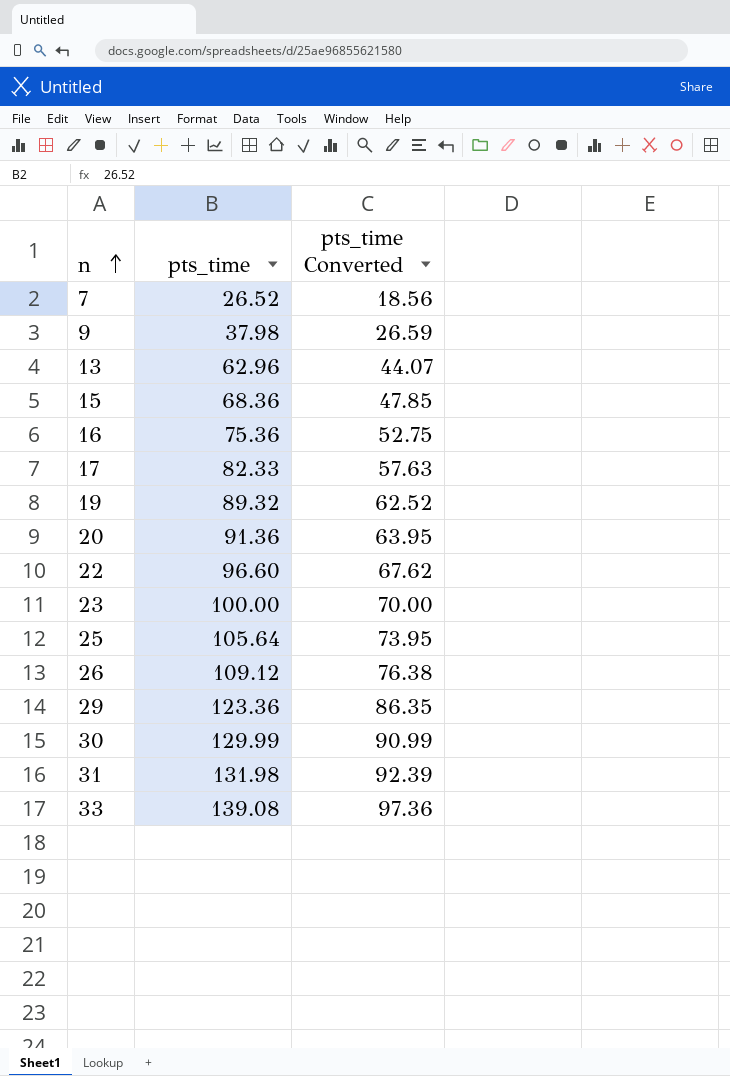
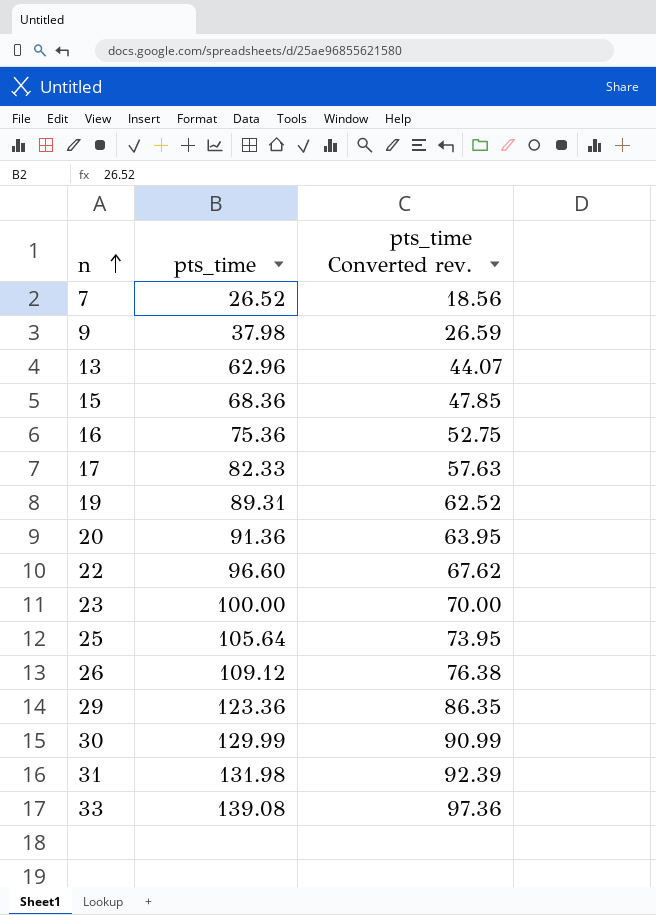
column name: pts_time Converted -> pts_time Converted rev.
19 | pts_time: 89.32 -> 89.31

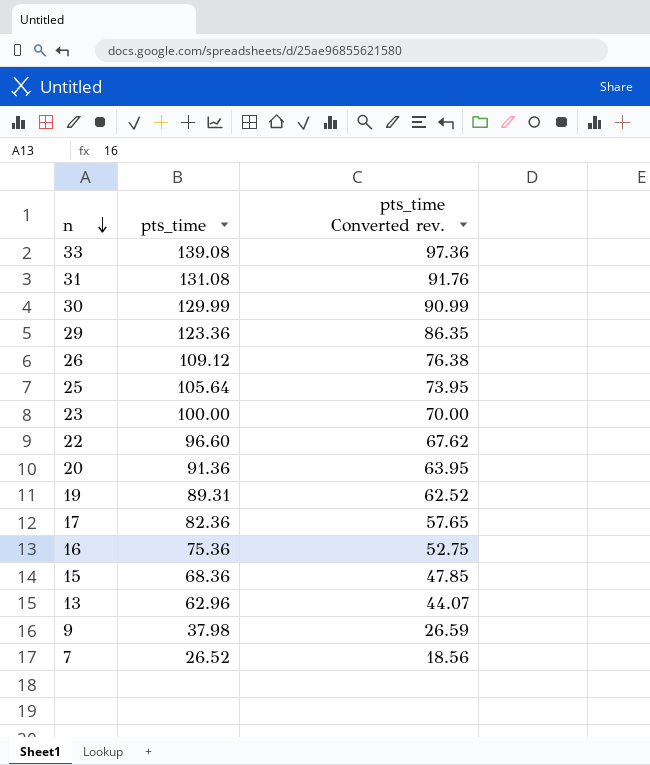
row order: n ascending -> n descending
31 | pts_time: 131.98 -> 131.08
31 | pts_time Converted rev.: 92.39 -> 91.76
17 | pts_time: 82.33 -> 82.36
17 | pts_time Converted rev.: 57.63 -> 57.65

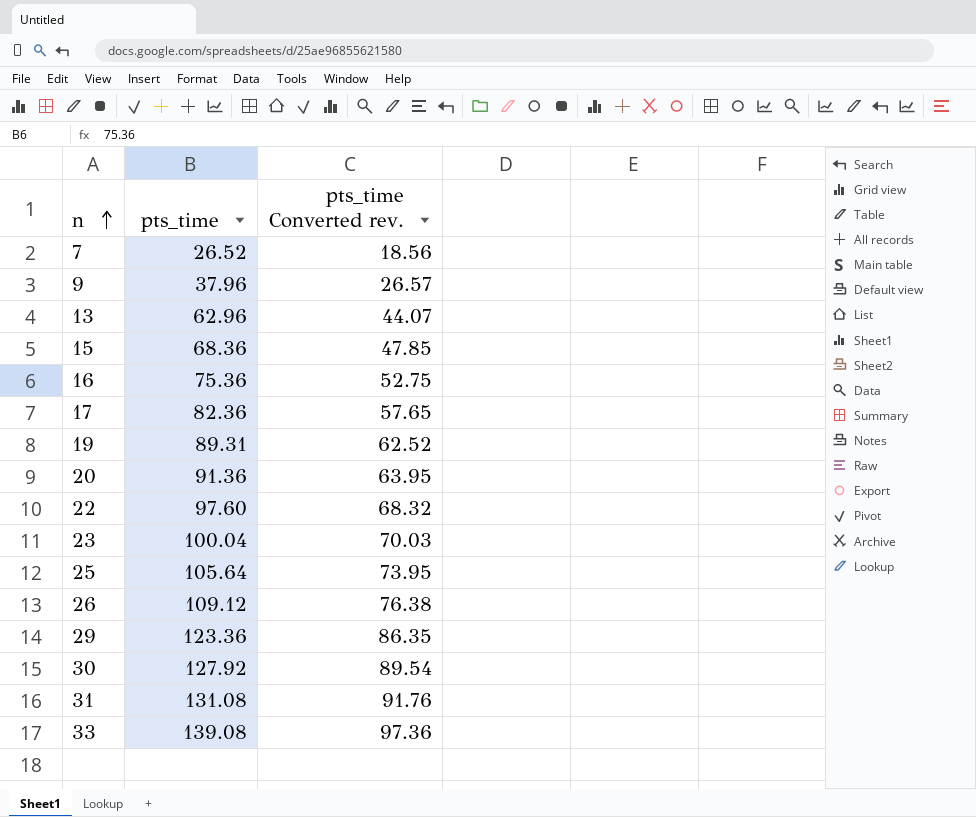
row order: n descending -> n ascending
9 | pts_time: 37.98 -> 37.96
9 | pts_time Converted rev.: 26.59 -> 26.57
22 | pts_time: 96.60 -> 97.60
22 | pts_time Converted rev.: 67.62 -> 68.32
23 | pts_time: 100.00 -> 100.04
23 | pts_time Converted rev.: 70.00 -> 70.03
30 | pts_time: 129.99 -> 127.92
30 | pts_time Converted rev.: 90.99 -> 89.54

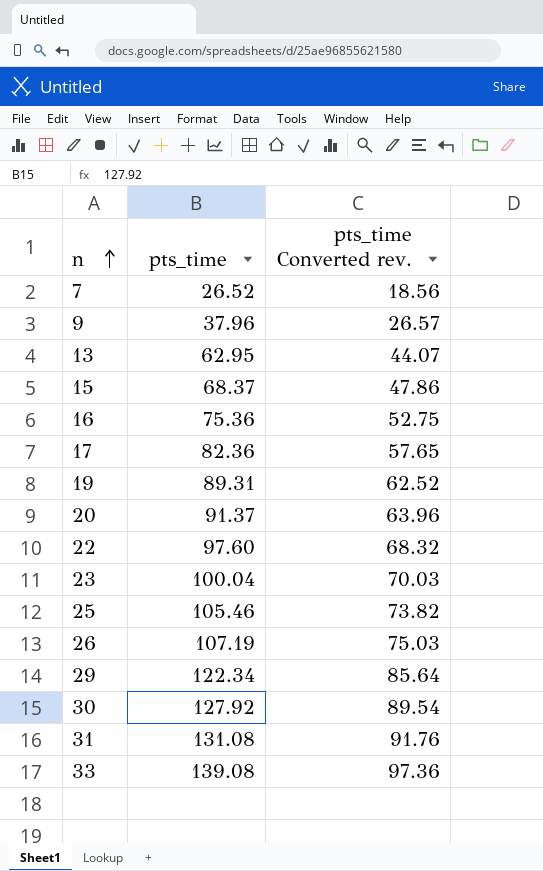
13 | pts_time: 62.96 -> 62.95
15 | pts_time: 68.36 -> 68.37
15 | pts_time Converted rev.: 47.85 -> 47.86
20 | pts_time: 91.36 -> 91.37
20 | pts_time Converted rev.: 63.95 -> 63.96
25 | pts_time: 105.64 -> 105.46
25 | pts_time Converted rev.: 73.95 -> 73.82
26 | pts_time: 109.12 -> 107.19
26 | pts_time Converted rev.: 76.38 -> 75.03
29 | pts_time: 123.36 -> 122.34
29 | pts_time Converted rev.: 86.35 -> 85.64

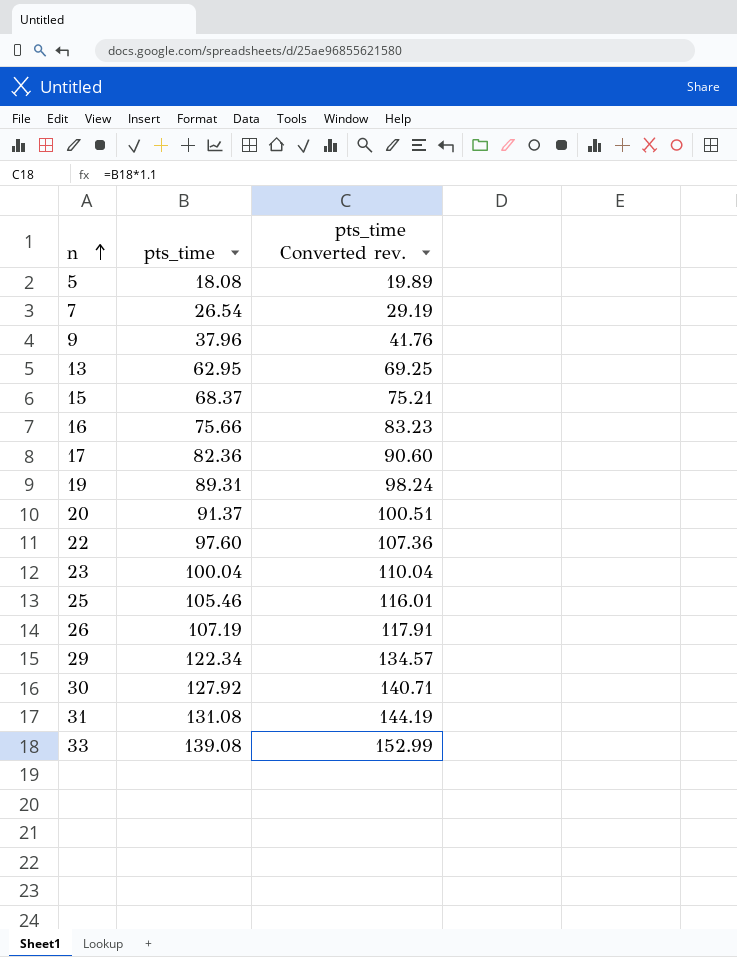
column pts_time Converted rev. | formula: [pts_time] * 0.7 -> [pts_time] * 1.1
row 5: none -> 18.08 | 19.89
7 | pts_time: 26.52 -> 26.54
16 | pts_time: 75.36 -> 75.66

